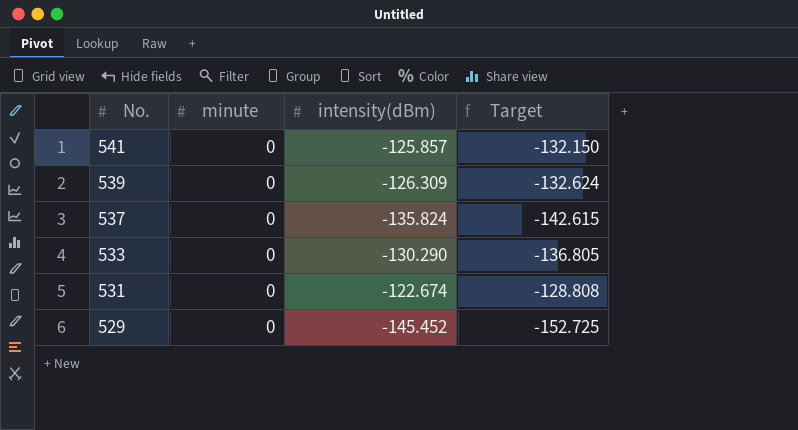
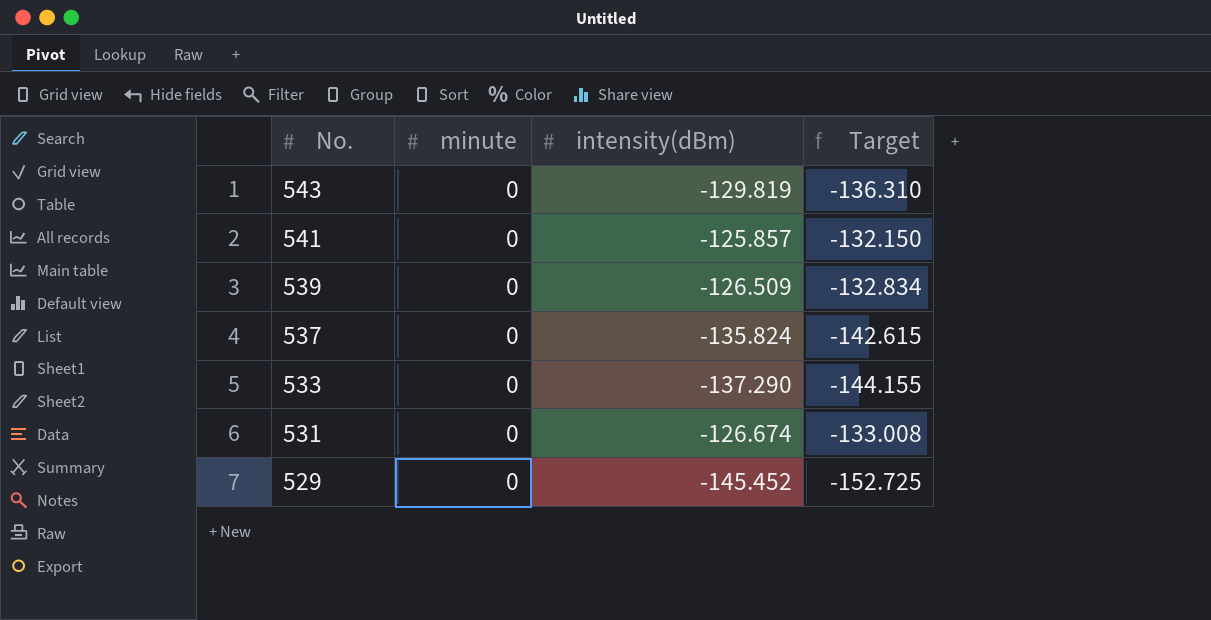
row 543: none -> 0 | -129.819 | -136.310
539 | intensity(dBm): -126.309 -> -126.509
539 | Target: -132.624 -> -132.834
533 | intensity(dBm): -130.290 -> -137.290
533 | Target: -136.805 -> -144.155
531 | intensity(dBm): -122.674 -> -126.674
531 | Target: -128.808 -> -133.008

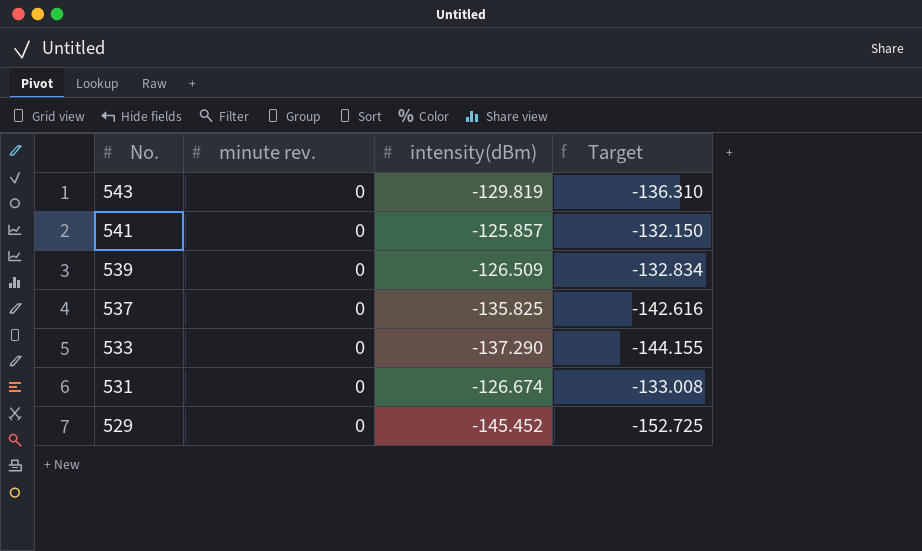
column name: minute -> minute rev.
537 | intensity(dBm): -135.824 -> -135.825
537 | Target: -142.615 -> -142.616

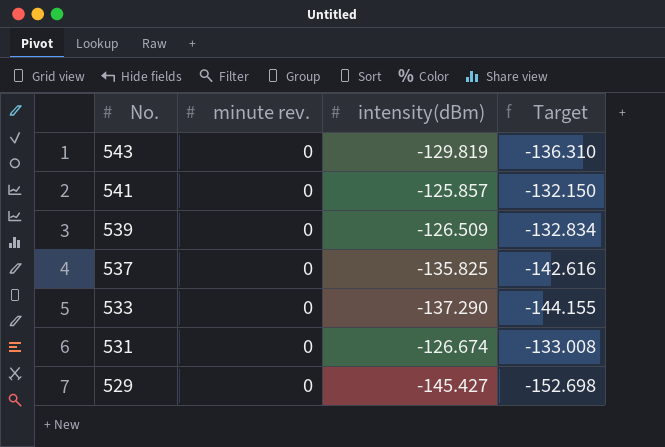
529 | intensity(dBm): -145.452 -> -145.427
529 | Target: -152.725 -> -152.698

